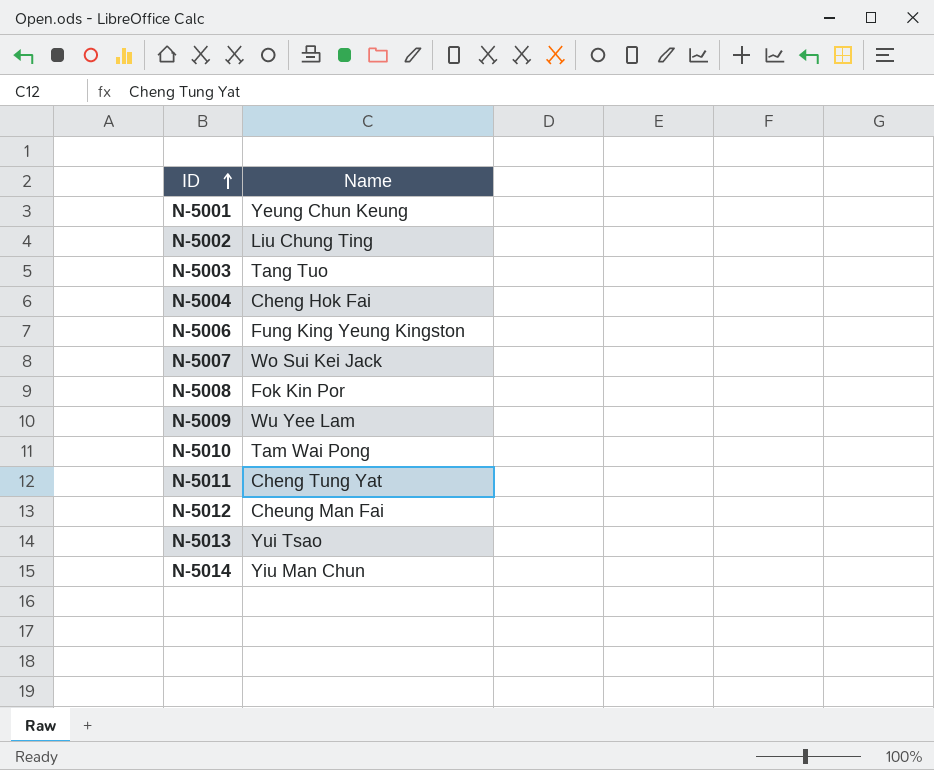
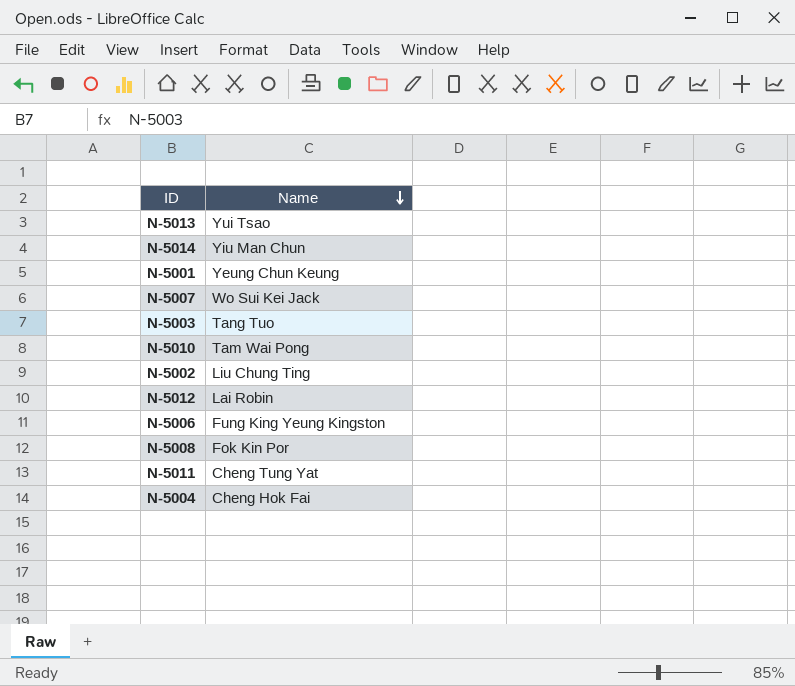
row order: ID ascending -> Name descending
row N-5009: Wu Yee Lam -> none
N-5012 | Name: Cheung Man Fai -> Lai Robin

